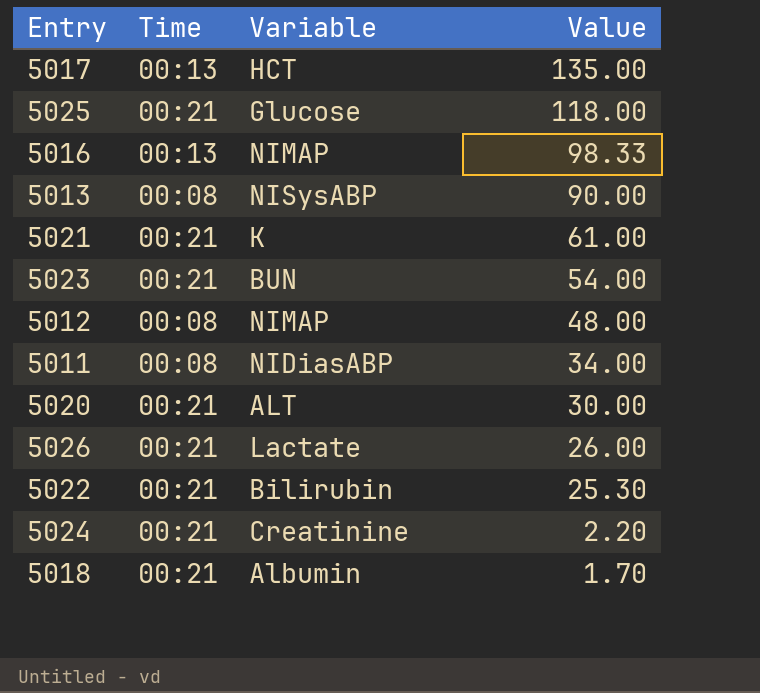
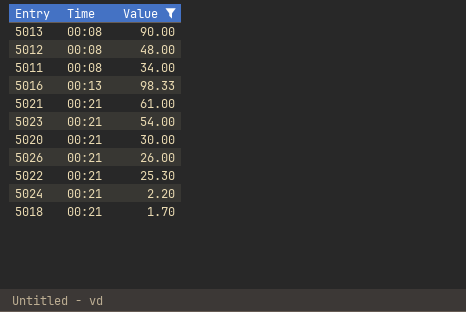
filter: none -> Value <= 98.33
row order: Value descending -> Time ascending
column Variable | position: 3 -> none

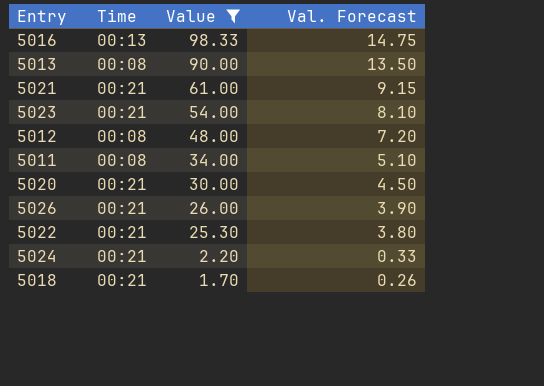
row order: Time ascending -> Value descending
column Val. Forecast | formula: none -> [Value] * 0.15

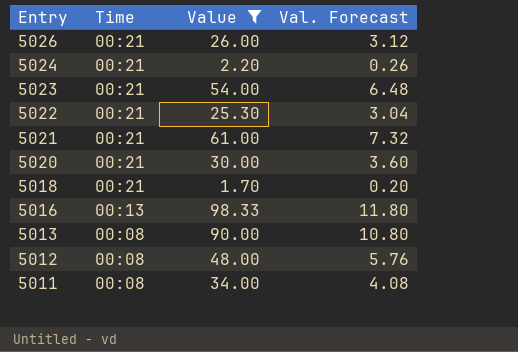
row order: Value descending -> Entry descending
column Val. Forecast | formula: [Value] * 0.15 -> [Value] * 0.12

